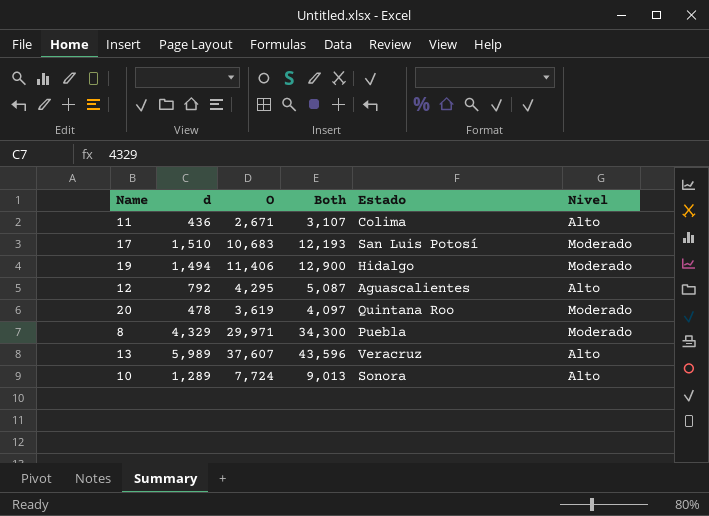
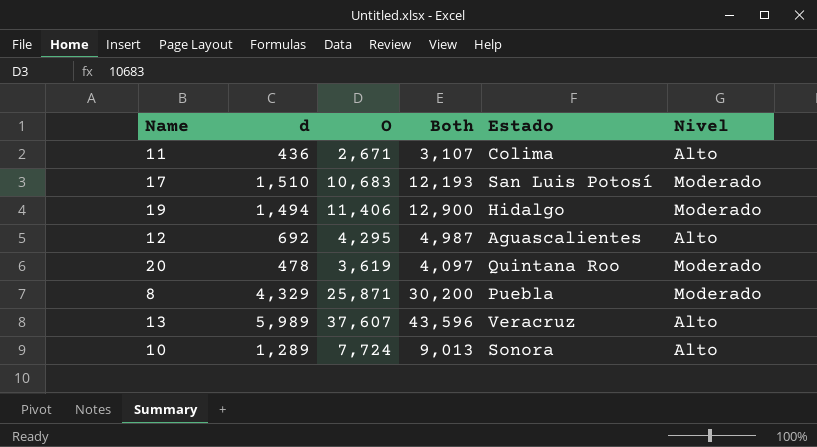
12 | d: 792 -> 692
12 | Both: 5,087 -> 4,987
8 | O: 29,971 -> 25,871
8 | Both: 34,300 -> 30,200

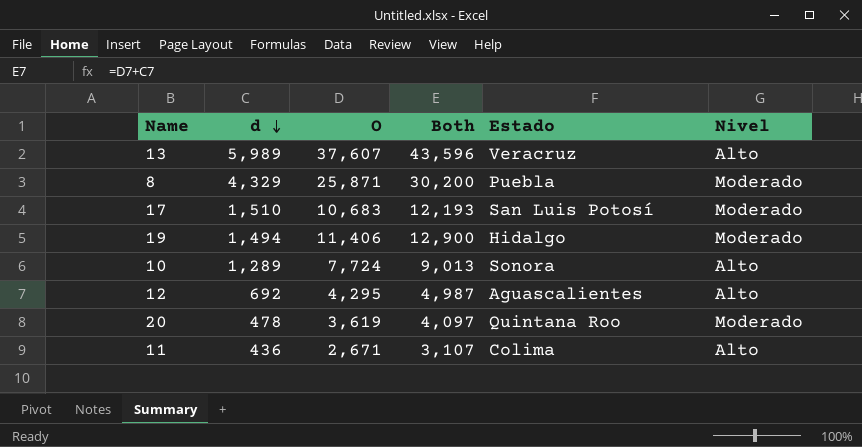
row order: none -> d descending

